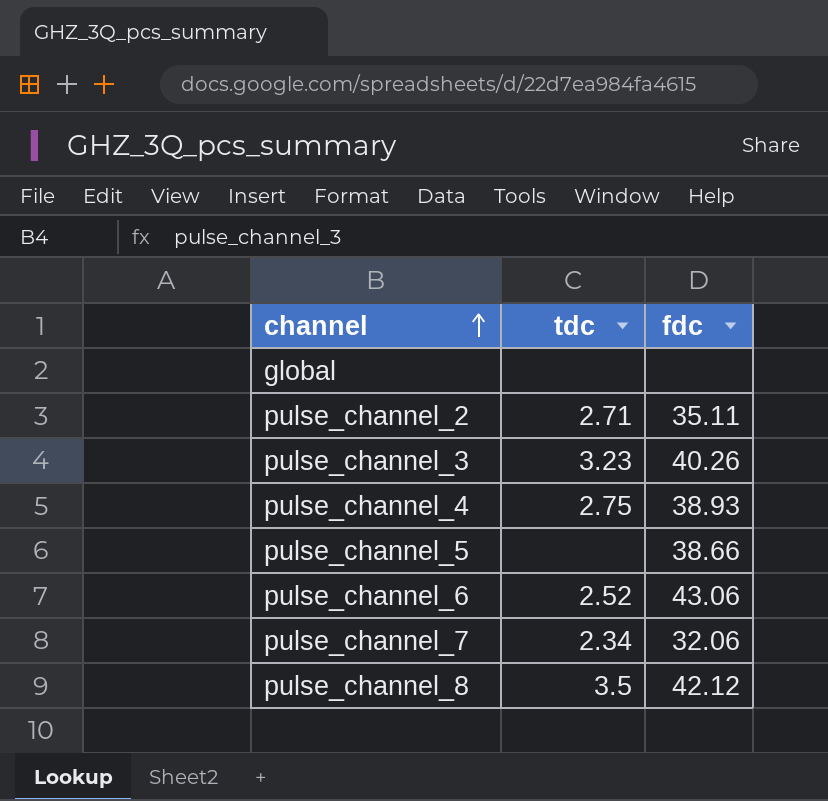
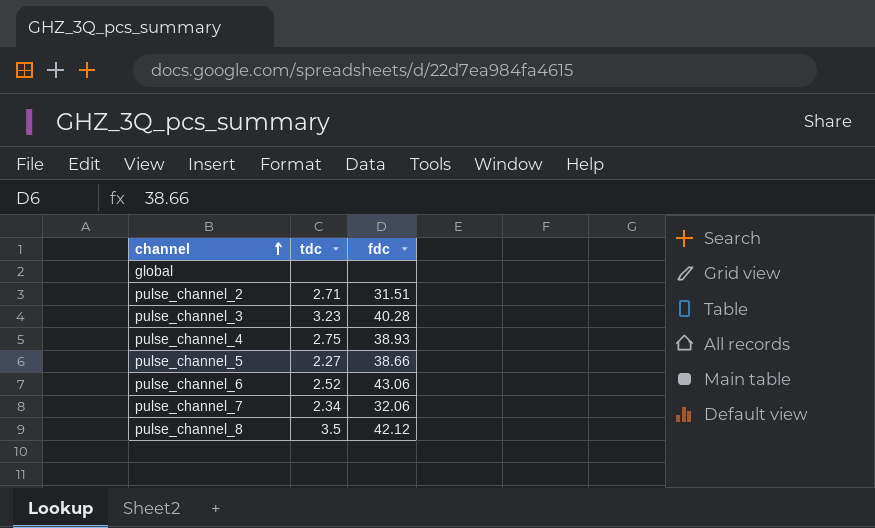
pulse_channel_2 | fdc: 35.11 -> 31.51
pulse_channel_3 | fdc: 40.26 -> 40.28
pulse_channel_5 | tdc: none -> 2.27

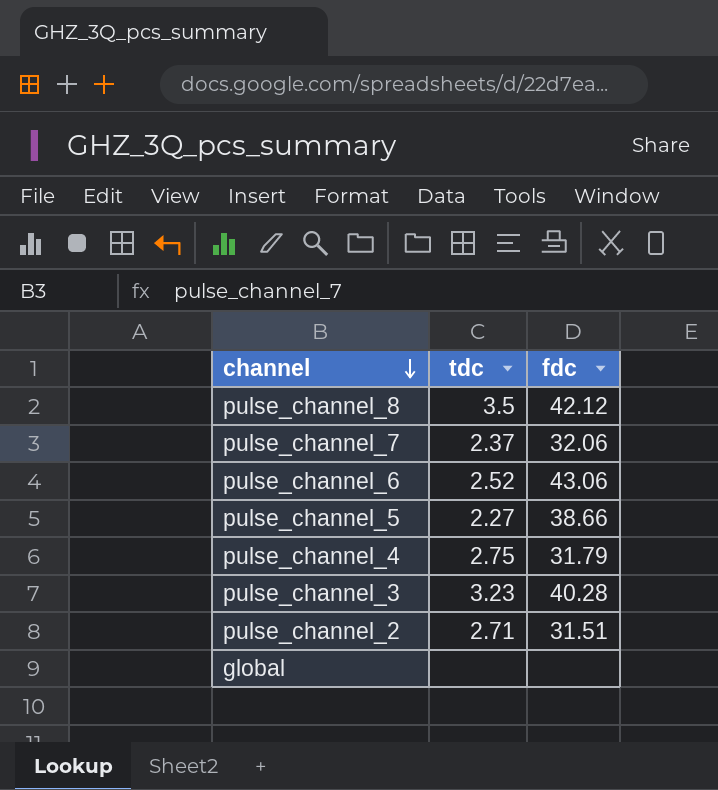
row order: channel ascending -> channel descending
pulse_channel_7 | tdc: 2.34 -> 2.37
pulse_channel_4 | fdc: 38.93 -> 31.79

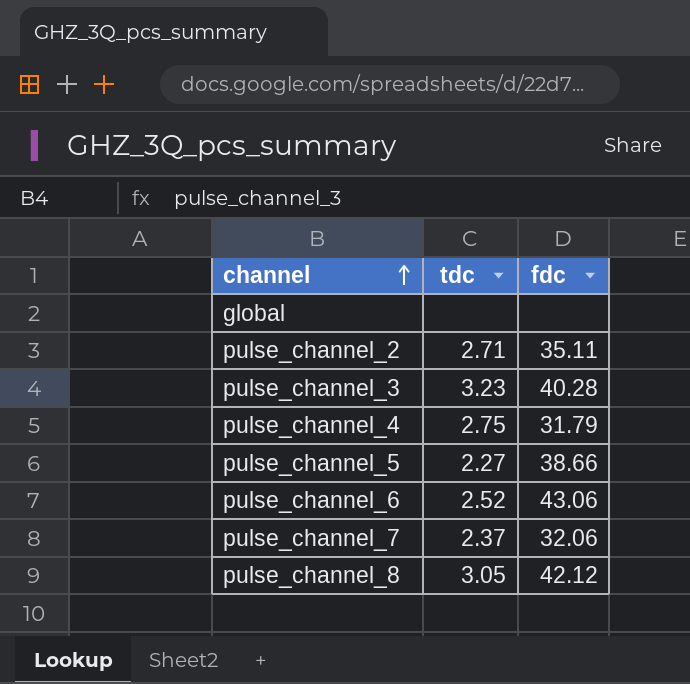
row order: channel descending -> channel ascending
pulse_channel_2 | fdc: 31.51 -> 35.11
pulse_channel_8 | tdc: 3.5 -> 3.05

